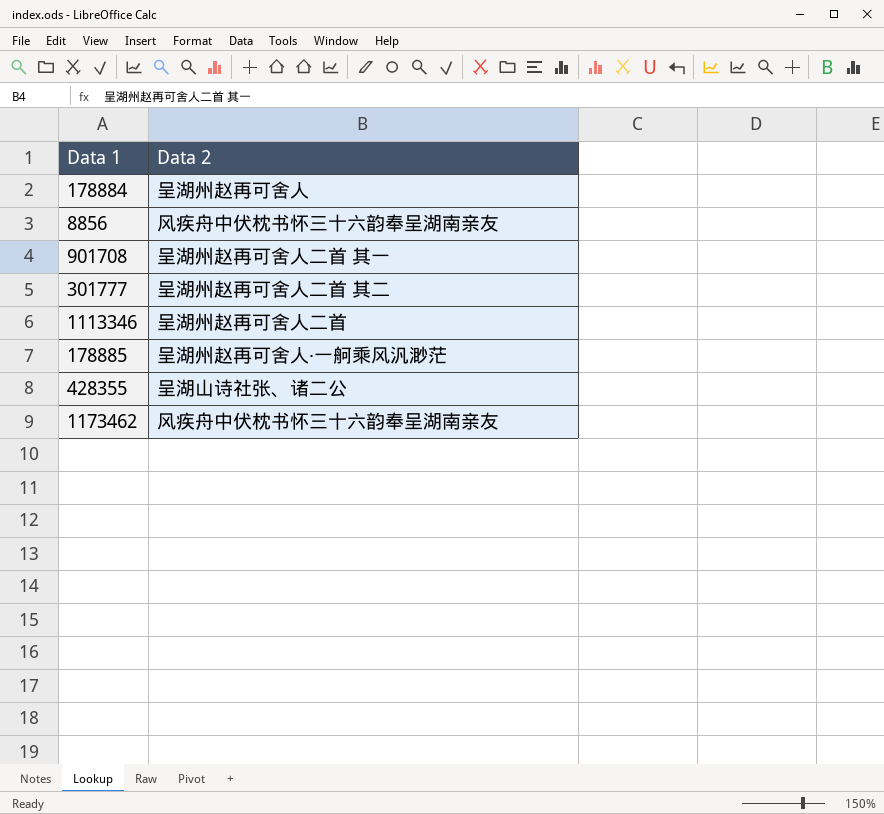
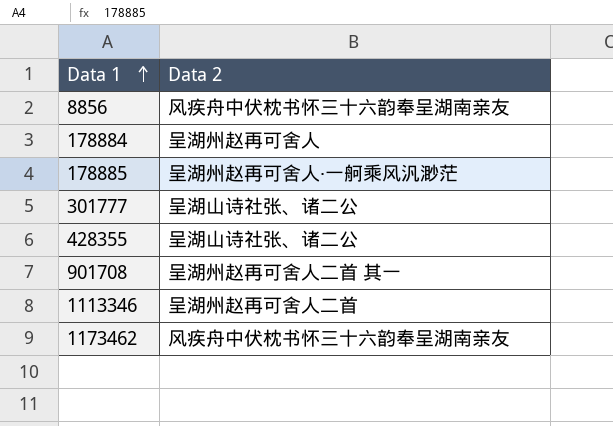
row order: none -> Data 1 ascending
301777 | Data 2: 呈湖州赵再可舍人二首 其二 -> 呈湖山诗社张、诸二公

